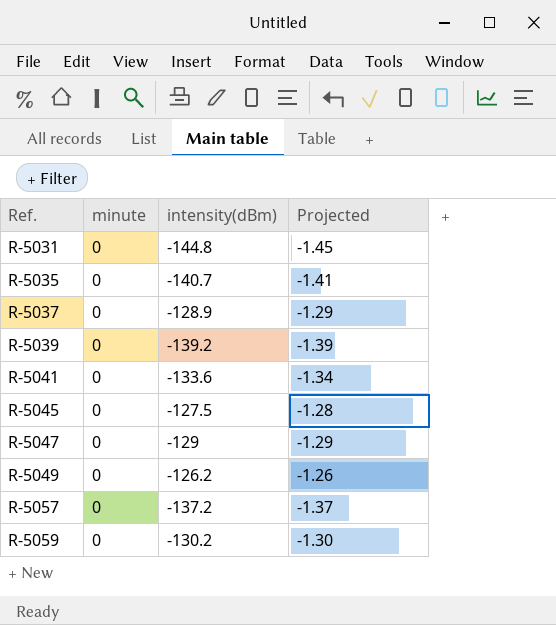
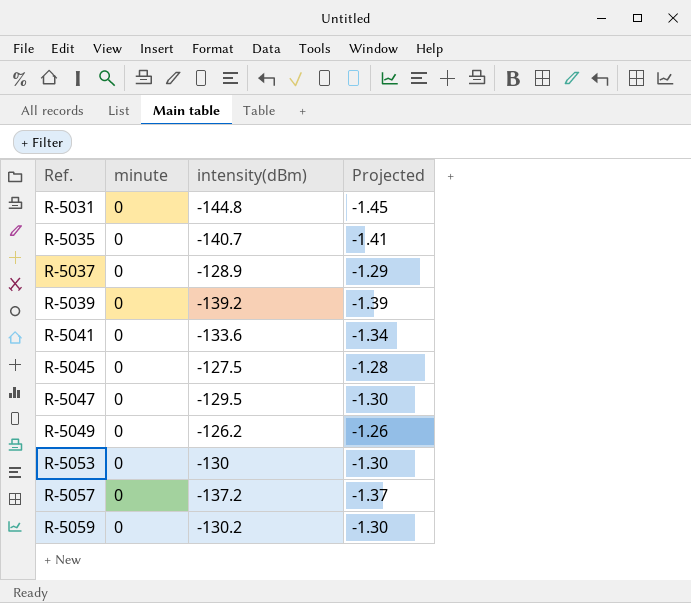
R-5047 | intensity(dBm): -129 -> -129.5
R-5047 | Projected: -1.29 -> -1.30
row R-5053: none -> 0 | -130 | -1.30

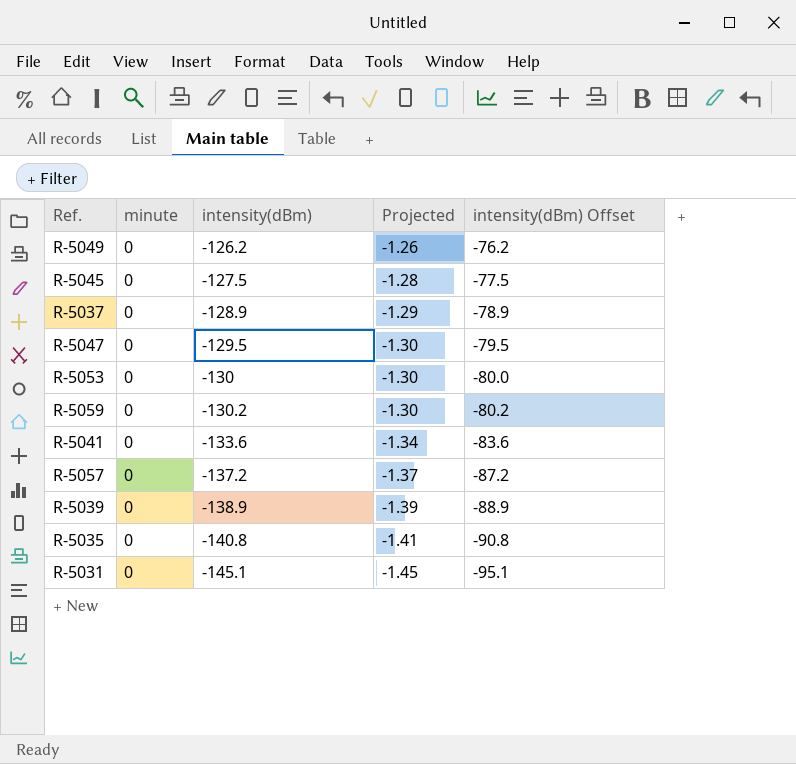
row order: Ref. ascending -> intensity(dBm) descending
column intensity(dBm) Offset | formula: none -> [intensity(dBm)] + 50
R-5039 | intensity(dBm): -139.2 -> -138.9
R-5035 | intensity(dBm): -140.7 -> -140.8
R-5031 | intensity(dBm): -144.8 -> -145.1

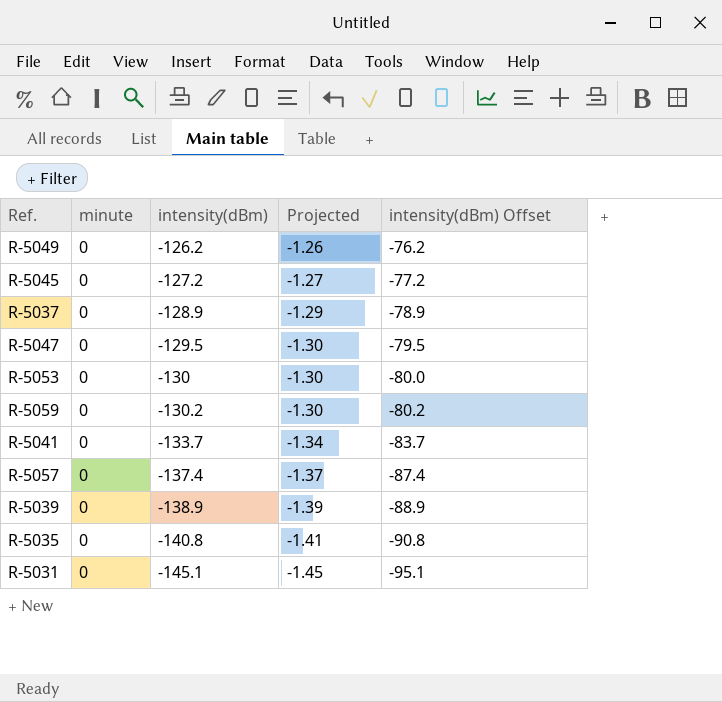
R-5045 | intensity(dBm): -127.5 -> -127.2
R-5045 | Projected: -1.28 -> -1.27
R-5045 | intensity(dBm) Offset: -77.5 -> -77.2
R-5041 | intensity(dBm): -133.6 -> -133.7
R-5041 | intensity(dBm) Offset: -83.6 -> -83.7
R-5057 | intensity(dBm): -137.2 -> -137.4
R-5057 | intensity(dBm) Offset: -87.2 -> -87.4

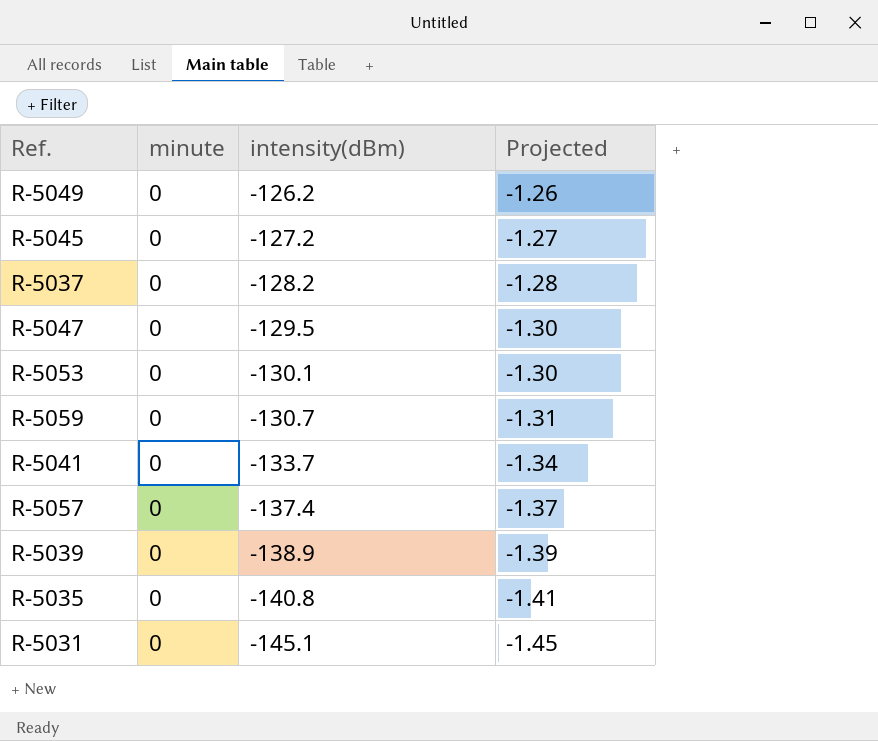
column intensity(dBm) Offset | formula: [intensity(dBm)] + 50 -> none
R-5037 | intensity(dBm): -128.9 -> -128.2
R-5037 | Projected: -1.29 -> -1.28
R-5053 | intensity(dBm): -130 -> -130.1
R-5059 | intensity(dBm): -130.2 -> -130.7
R-5059 | Projected: -1.30 -> -1.31

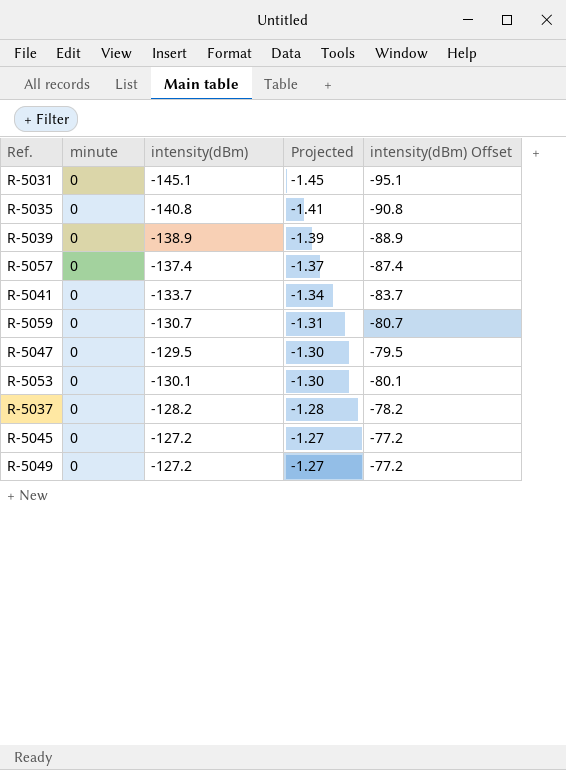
row order: intensity(dBm) descending -> Projected ascending
column intensity(dBm) Offset | formula: none -> [intensity(dBm)] + 50
R-5049 | intensity(dBm): -126.2 -> -127.2
R-5049 | Projected: -1.26 -> -1.27

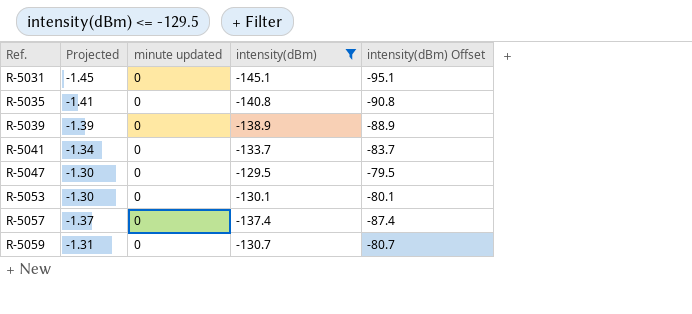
filter: none -> intensity(dBm) <= -129.5
row order: Projected ascending -> Ref. ascending
column Projected | position: 4 -> 2
column name: minute -> minute updated

